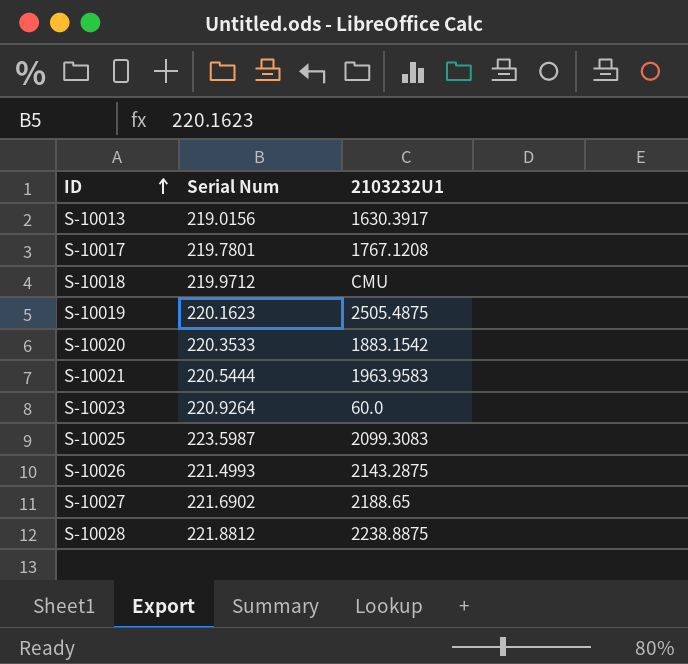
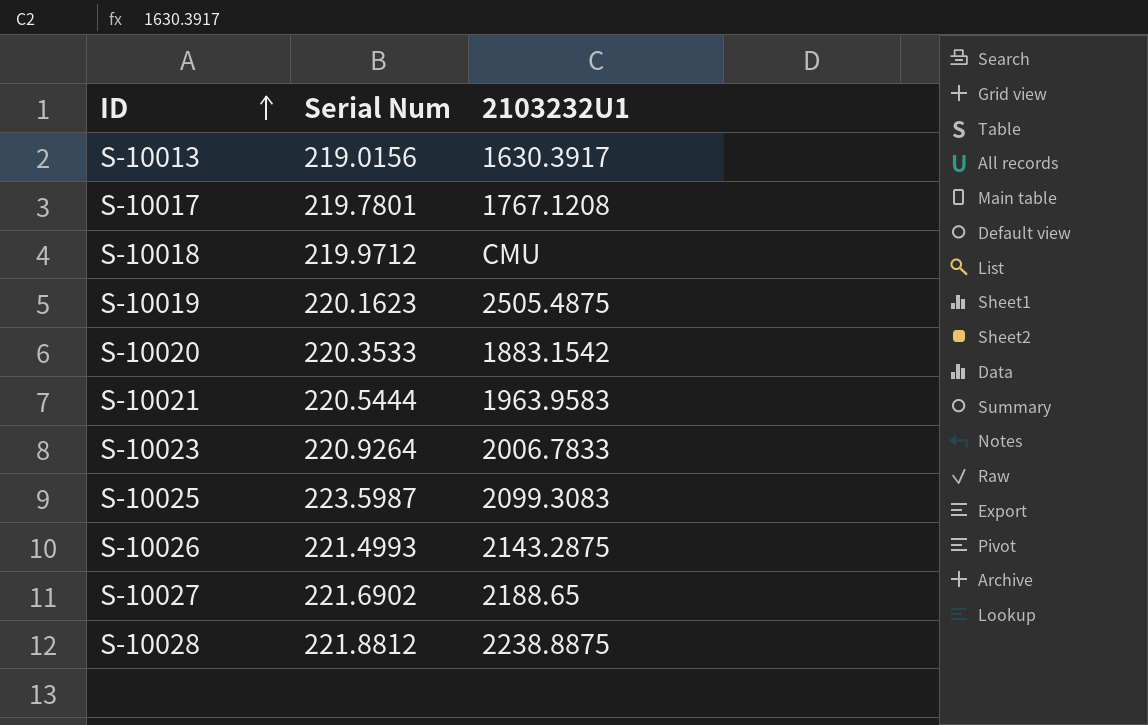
S-10023 | 2103232U1: 60.0 -> 2006.7833

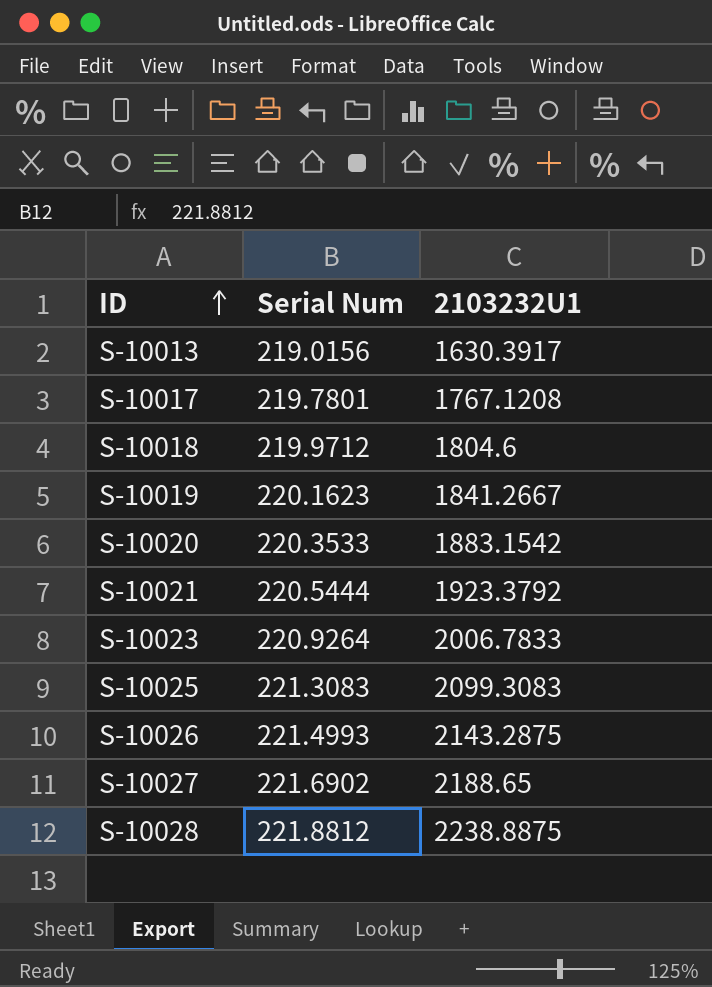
S-10018 | 2103232U1: CMU -> 1804.6
S-10019 | 2103232U1: 2505.4875 -> 1841.2667
S-10021 | 2103232U1: 1963.9583 -> 1923.3792
S-10025 | Serial Num: 223.5987 -> 221.3083

